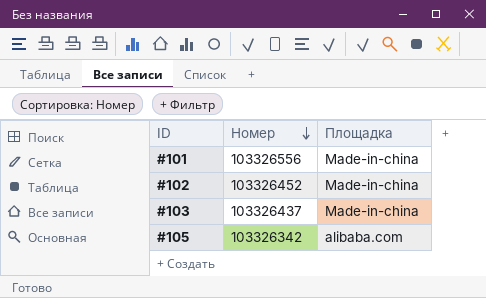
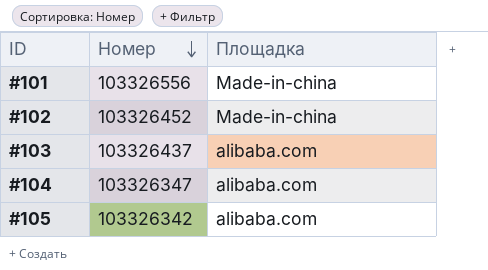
#103 | Площадка: Made-in-china -> alibaba.com
row #104: none -> 103326347 | alibaba.com

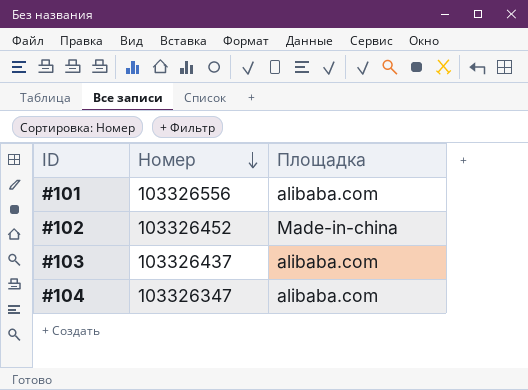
row #105: 103326342 | alibaba.com -> none
#101 | Площадка: Made-in-china -> alibaba.com

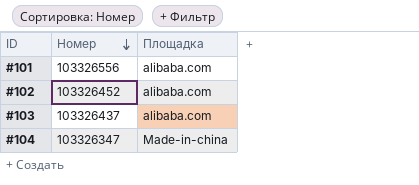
#102 | Площадка: Made-in-china -> alibaba.com
#104 | Площадка: alibaba.com -> Made-in-china

